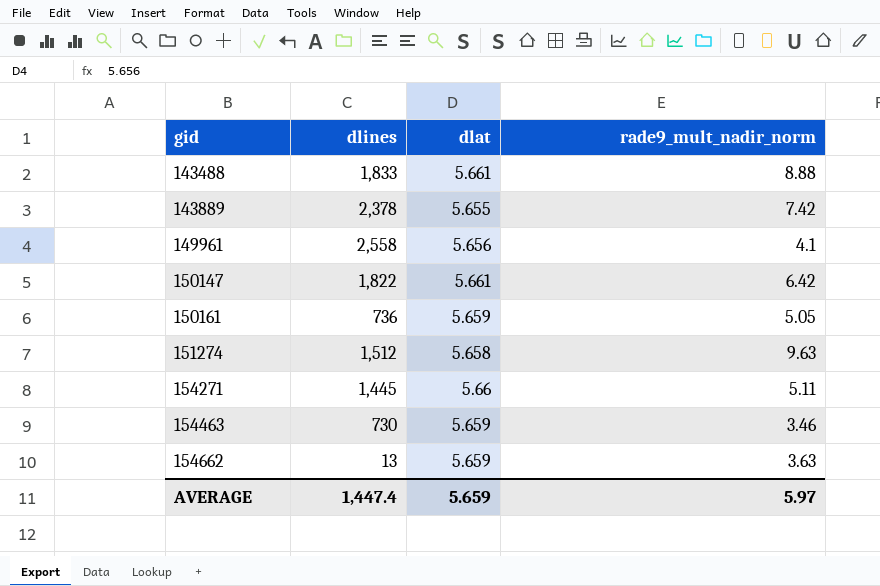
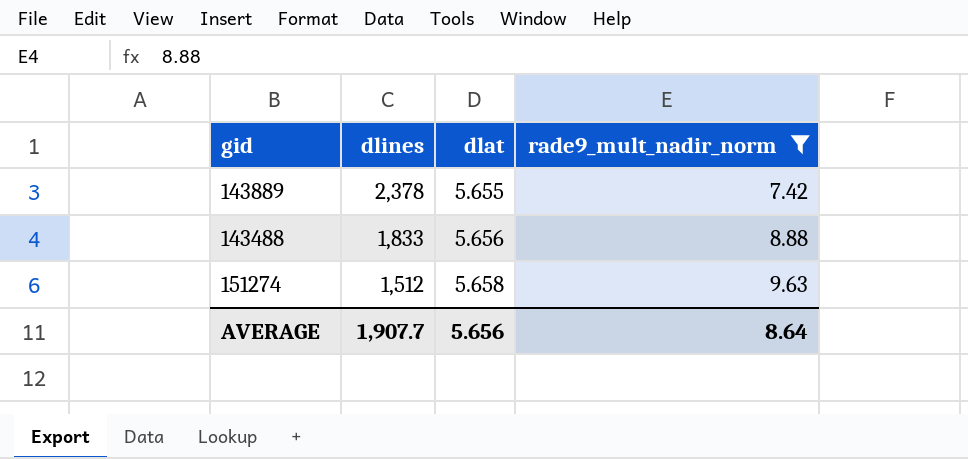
filter: none -> rade9_mult_nadir_norm >= 7.42
row order: gid ascending -> dlines descending
143488 | dlat: 5.661 -> 5.656
AVERAGE | dlines: 1,447.4 -> 1,907.7
AVERAGE | dlat: 5.659 -> 5.656
AVERAGE | rade9_mult_nadir_norm: 5.97 -> 8.64

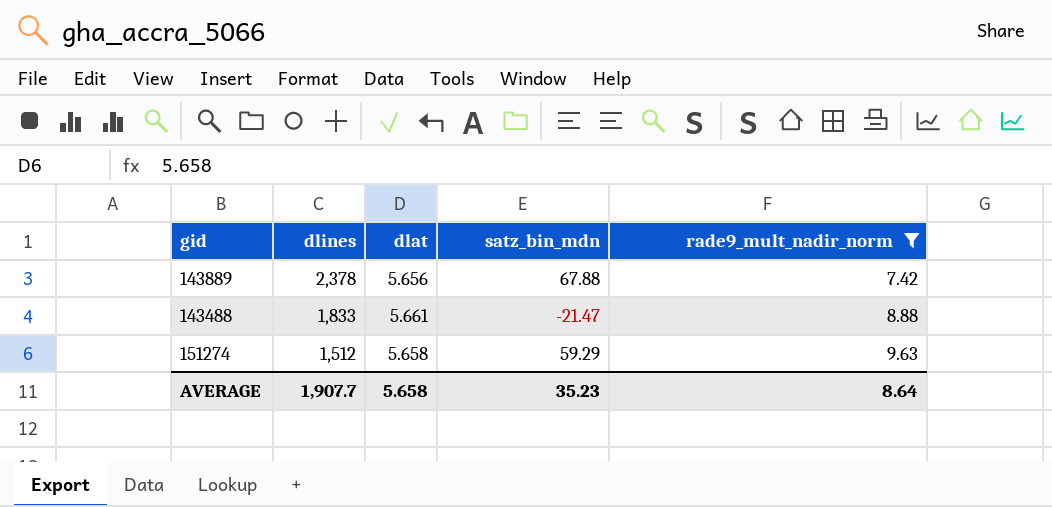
column satz_bin_mdn | position: none -> 4
143889 | dlat: 5.655 -> 5.656
143488 | dlat: 5.656 -> 5.661
AVERAGE | dlat: 5.656 -> 5.658

